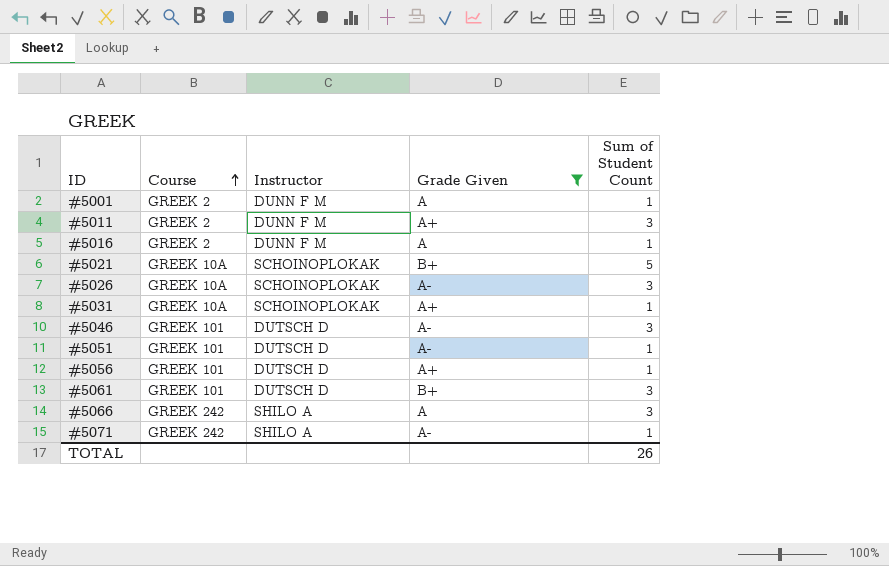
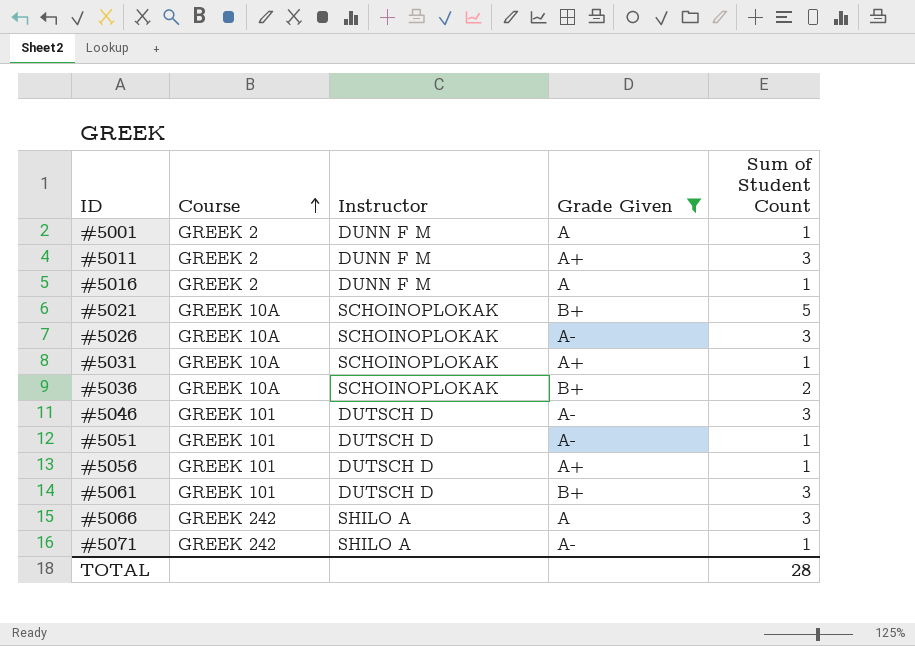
row #5036: none -> GREEK 10A | SCHOINOPLOKAK | B+ | 2
TOTAL | Sum of Student Count: 26 -> 28

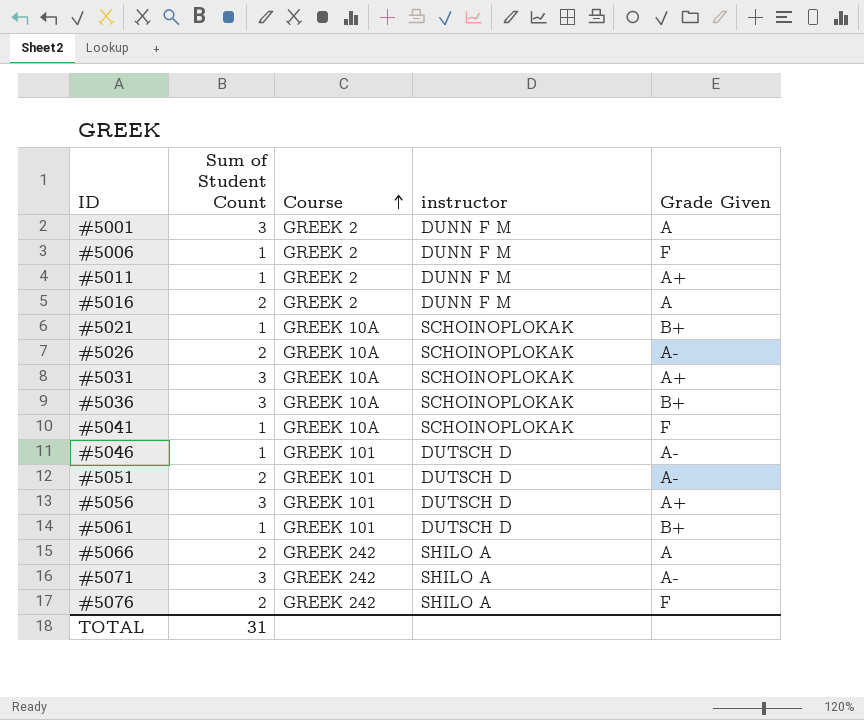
filter: Grade Given != F -> none
column Sum of Student Count | position: 5 -> 2
column name: Instructor -> instructor
#5001 | Sum of Student Count: 1 -> 3
#5011 | Sum of Student Count: 3 -> 1
#5016 | Sum of Student Count: 1 -> 2
#5021 | Sum of Student Count: 5 -> 1
#5026 | Sum of Student Count: 3 -> 2
#5031 | Sum of Student Count: 1 -> 3
#5036 | Sum of Student Count: 2 -> 3
#5046 | Sum of Student Count: 3 -> 1
#5051 | Sum of Student Count: 1 -> 2
#5056 | Sum of Student Count: 1 -> 3
#5061 | Sum of Student Count: 3 -> 1
#5066 | Sum of Student Count: 3 -> 2
#5071 | Sum of Student Count: 1 -> 3
TOTAL | Sum of Student Count: 28 -> 31

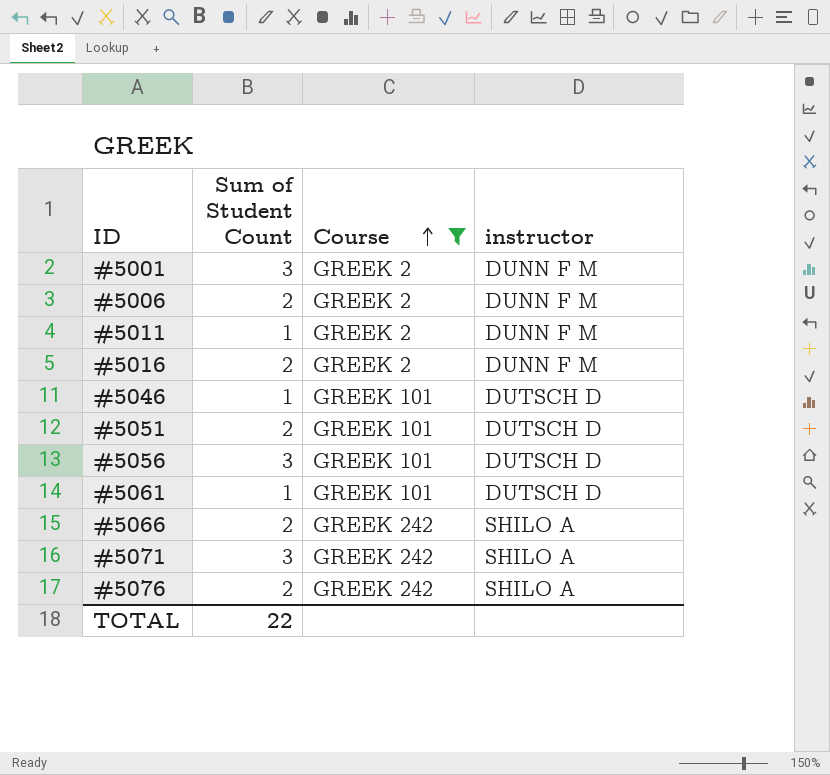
filter: none -> Course != GREEK 10A
column Grade Given | position: 5 -> none
#5006 | Sum of Student Count: 1 -> 2
TOTAL | Sum of Student Count: 31 -> 22

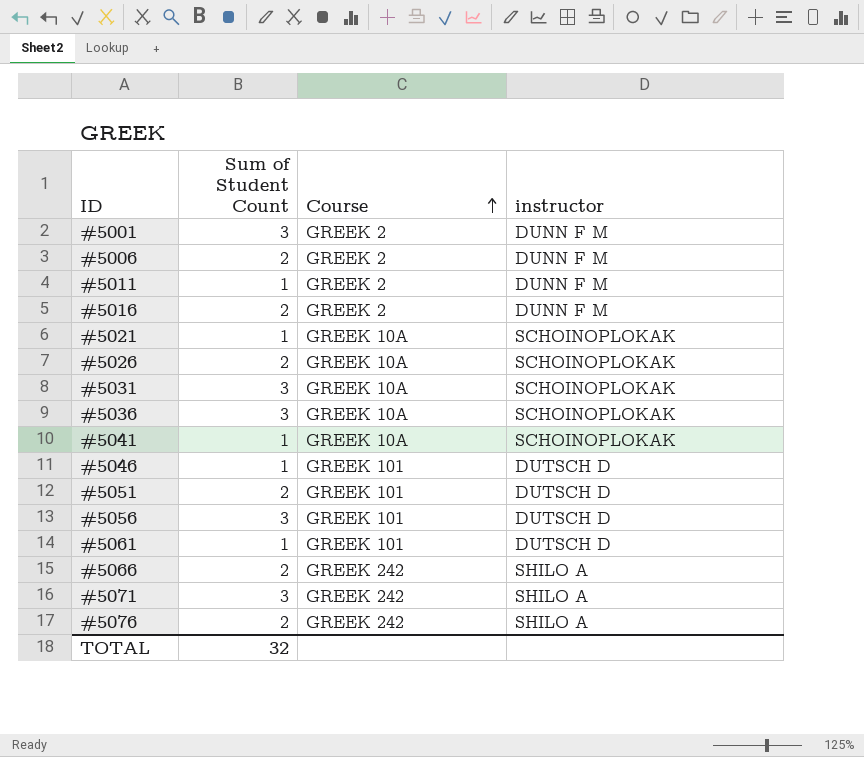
filter: Course != GREEK 10A -> none
TOTAL | Sum of Student Count: 22 -> 32

